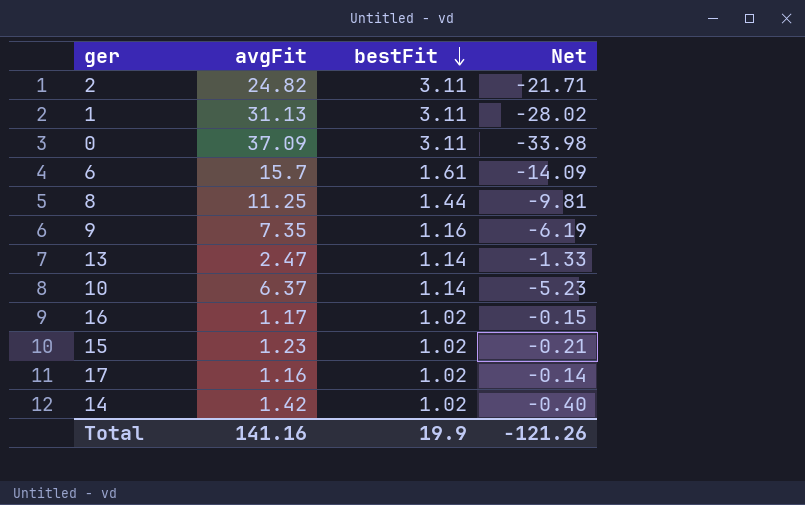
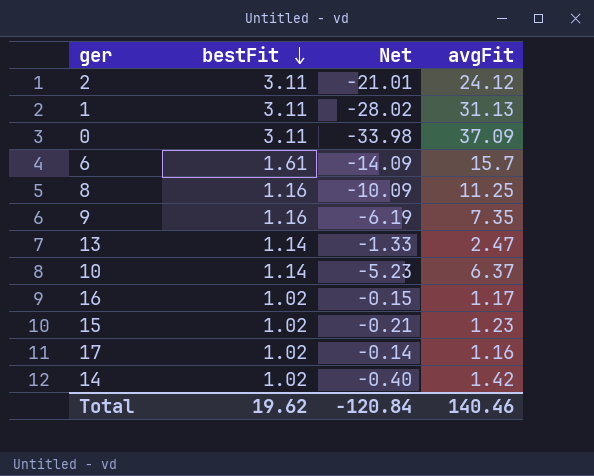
column avgFit | position: 2 -> 4
2 | Net: -21.71 -> -21.01
2 | avgFit: 24.82 -> 24.12
8 | bestFit: 1.44 -> 1.16
8 | Net: -9.81 -> -10.09
Total | bestFit: 19.9 -> 19.62
Total | Net: -121.26 -> -120.84
Total | avgFit: 141.16 -> 140.46

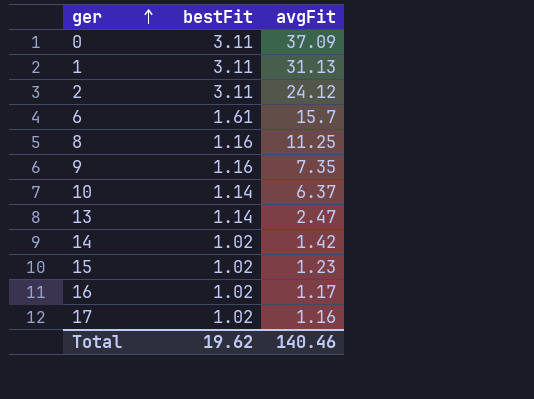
row order: bestFit descending -> ger ascending
column Net | formula: [bestFit] - [avgFit] -> none

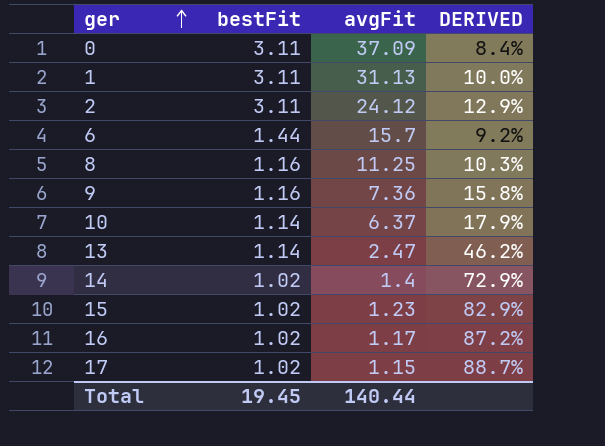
column DERIVED | formula: none -> [bestFit] / [avgFit]
6 | bestFit: 1.61 -> 1.44
9 | avgFit: 7.35 -> 7.36
14 | avgFit: 1.42 -> 1.4
17 | avgFit: 1.16 -> 1.15
Total | bestFit: 19.62 -> 19.45
Total | avgFit: 140.46 -> 140.44

